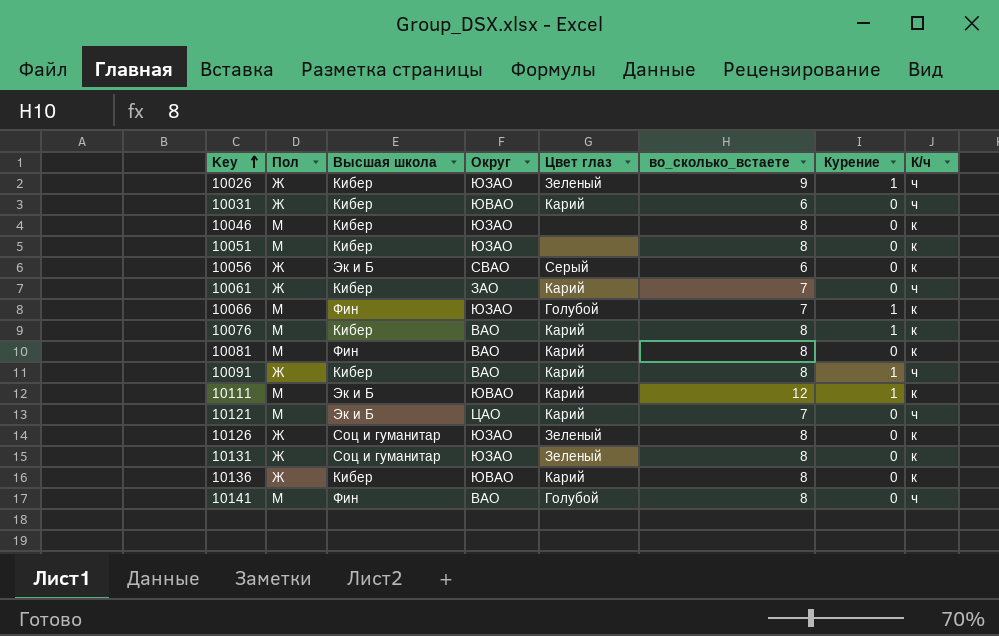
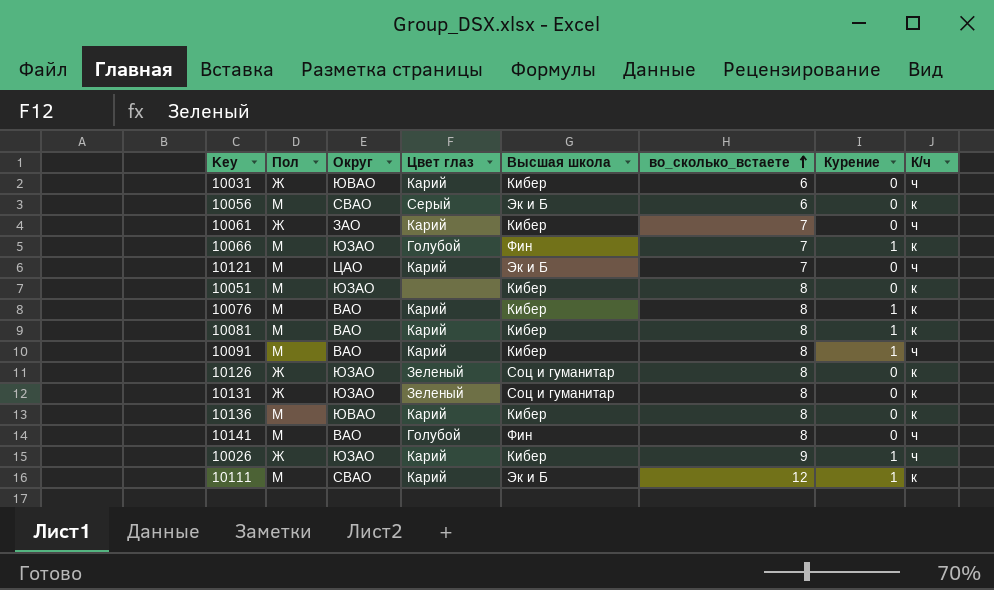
row order: Key ascending -> во_сколько_встаете ascending
column Высшая школа | position: 3 -> 5
row 10046: М | Кибер | ЮЗАО | none | 8 | 0 | к -> none
10056 | Пол: Ж -> М
10081 | Высшая школа: Фин -> Кибер
10081 | Курение: 0 -> 1
10091 | Пол: Ж -> М
10136 | Пол: Ж -> М
10026 | Цвет глаз: Зеленый -> Карий
10111 | Округ: ЮВАО -> СВАО

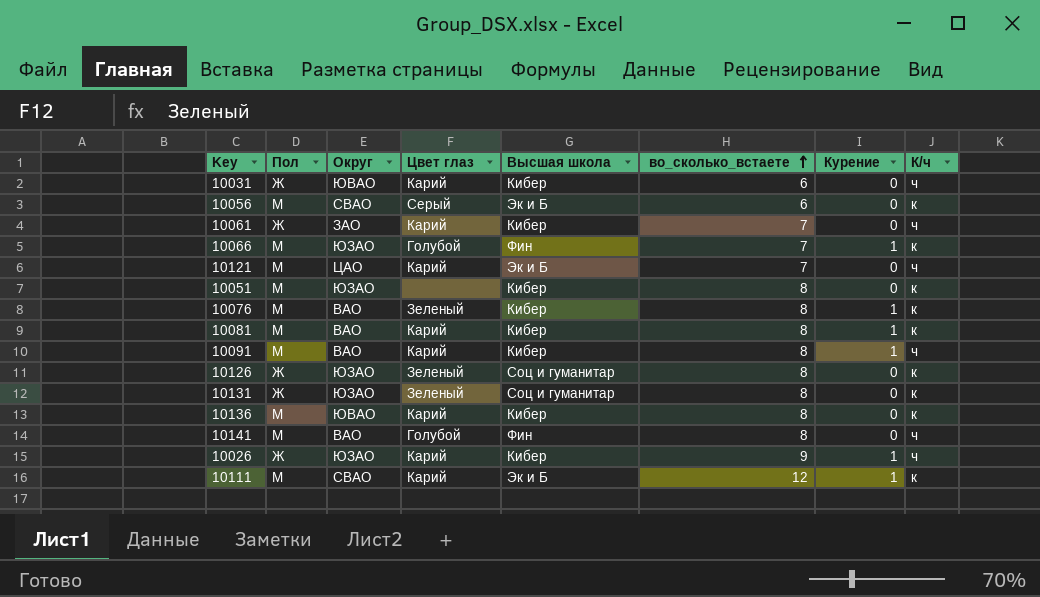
10076 | Цвет глаз: Карий -> Зеленый

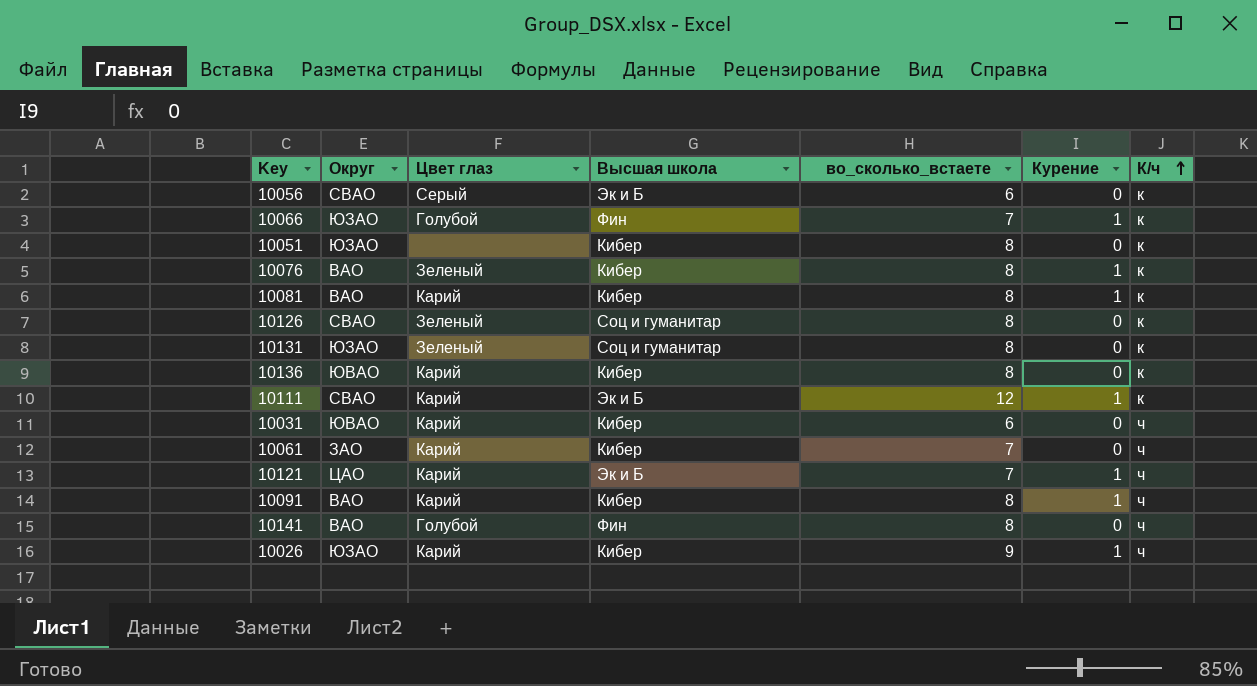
row order: во_сколько_встаете ascending -> К/ч ascending
column Пол | position: 2 -> none
10126 | Округ: ЮЗАО -> СВАО
10121 | Курение: 0 -> 1

